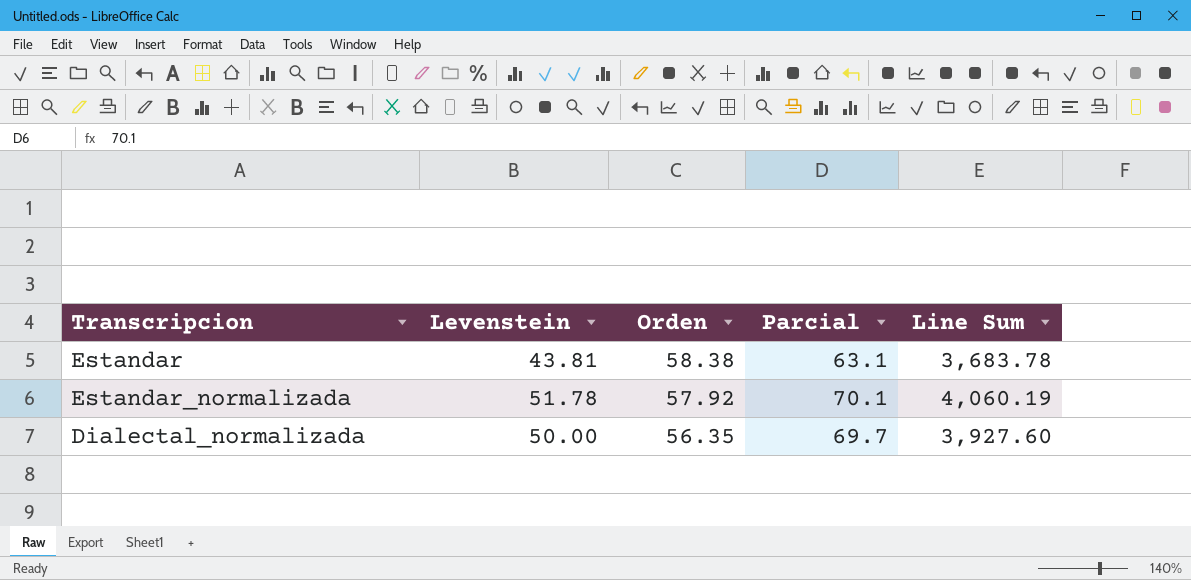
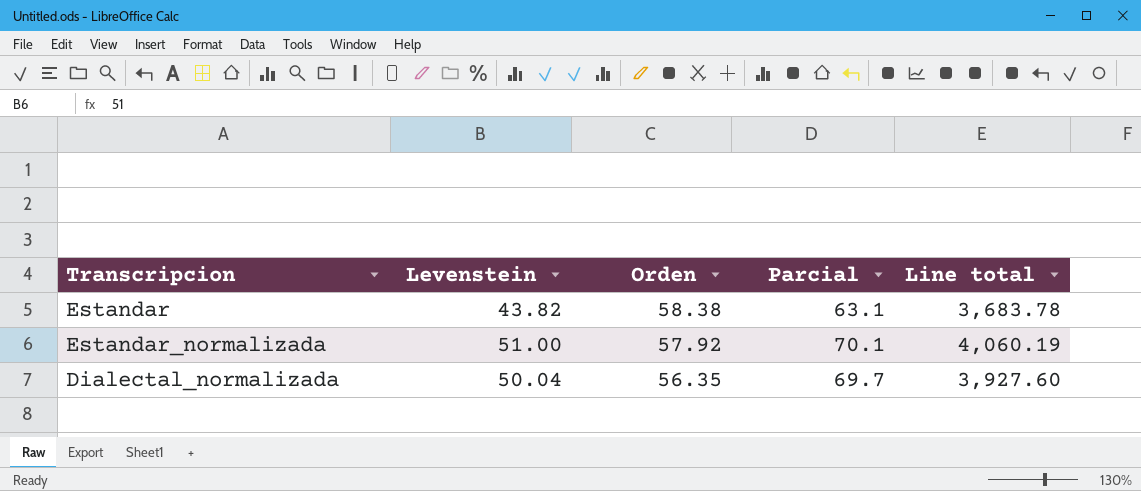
column name: Line Sum -> Line total
Estandar | Levenstein: 43.81 -> 43.82
Estandar_normalizada | Levenstein: 51.78 -> 51.00
Dialectal_normalizada | Levenstein: 50.00 -> 50.04

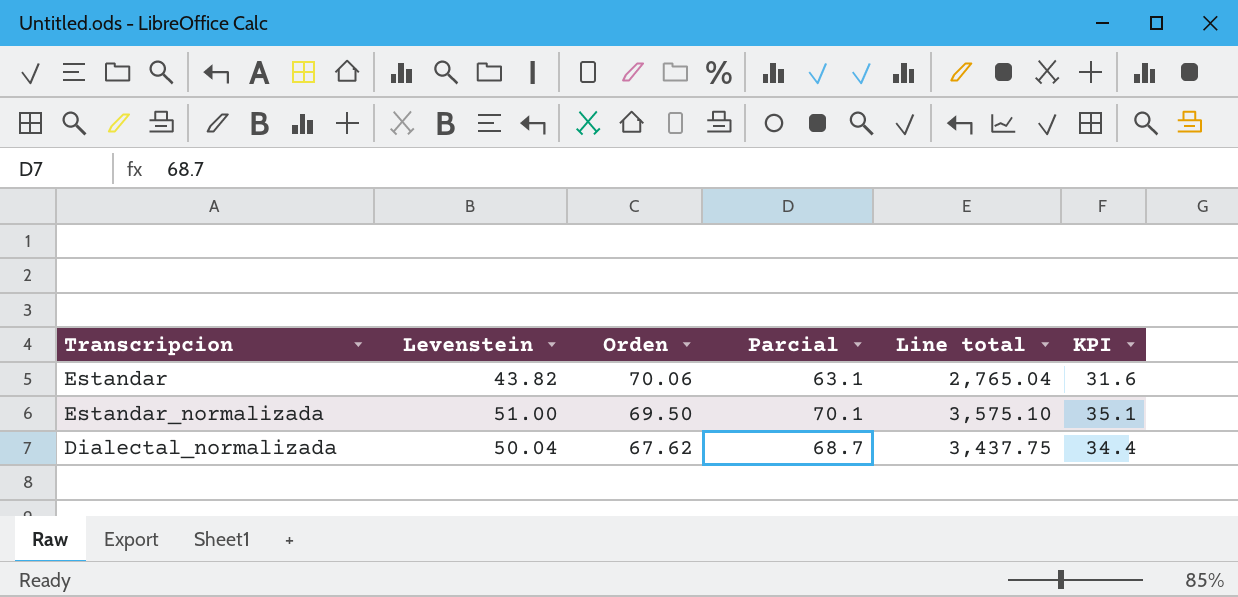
column Line total | formula: [Orden] * [Parcial] -> [Levenstein] * [Parcial]
column KPI | formula: none -> [Parcial] * 0.5
Estandar | Orden: 58.38 -> 70.06
Estandar_normalizada | Orden: 57.92 -> 69.50
Dialectal_normalizada | Orden: 56.35 -> 67.62
Dialectal_normalizada | Parcial: 69.7 -> 68.7

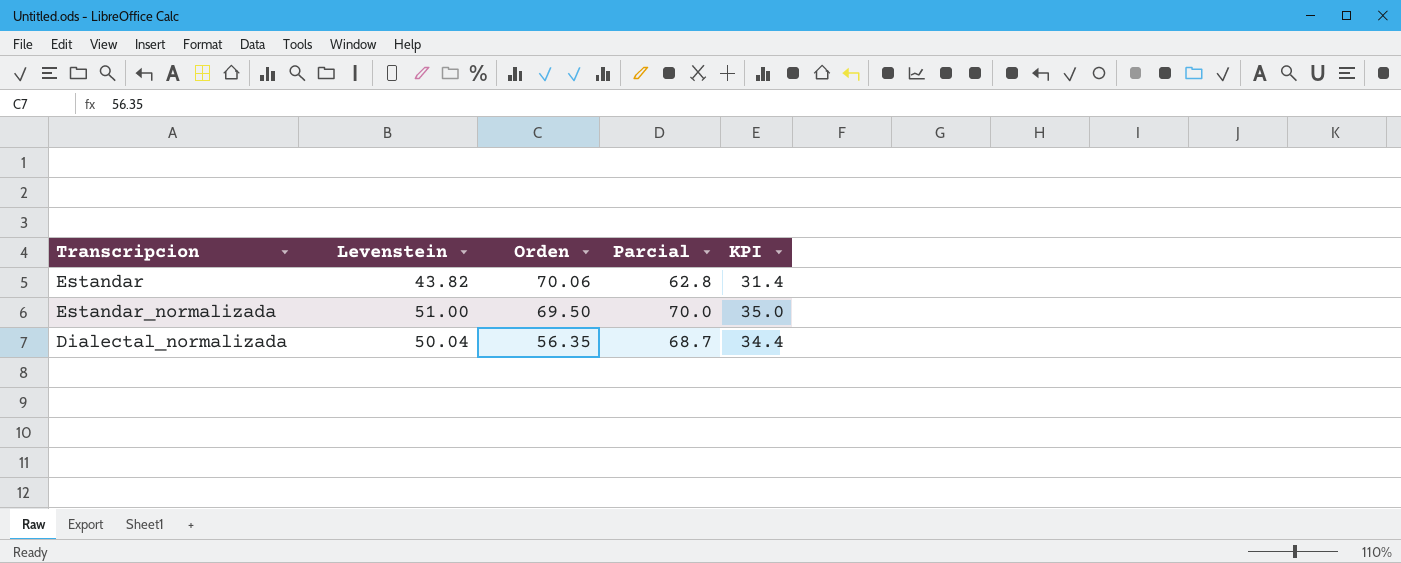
column Line total | formula: [Levenstein] * [Parcial] -> none
Estandar | Parcial: 63.1 -> 62.8
Estandar | KPI: 31.6 -> 31.4
Estandar_normalizada | Parcial: 70.1 -> 70.0
Estandar_normalizada | KPI: 35.1 -> 35.0
Dialectal_normalizada | Orden: 67.62 -> 56.35

